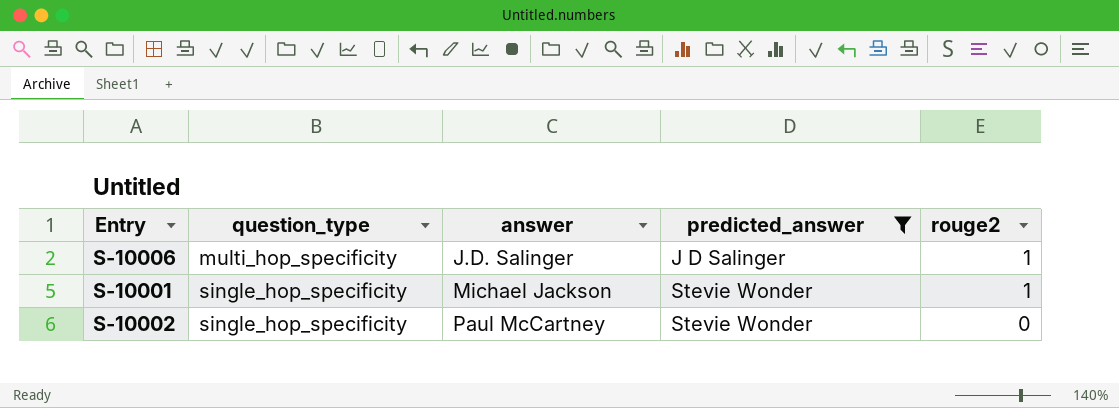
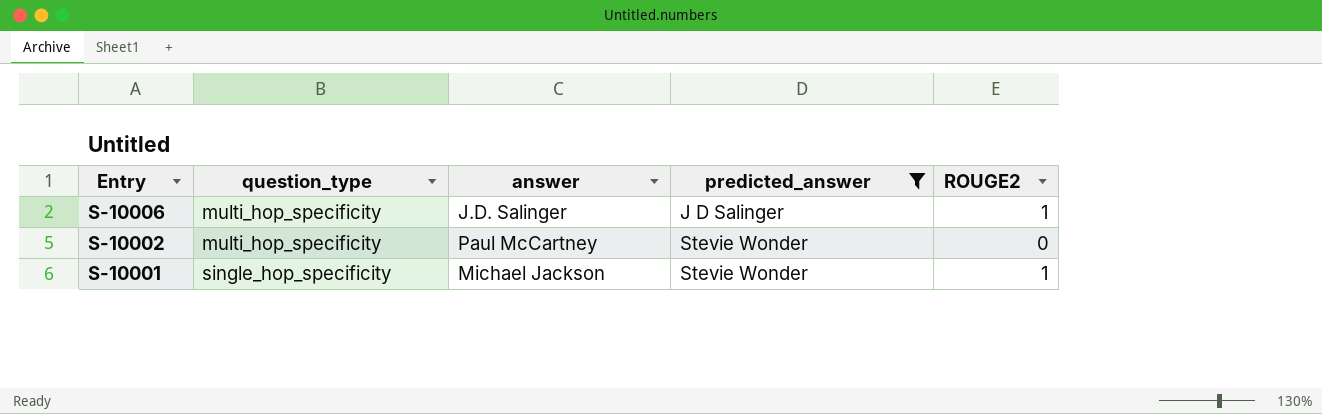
row order: question_type ascending -> Entry descending
column name: rouge2 -> ROUGE2
S-10002 | question_type: single_hop_specificity -> multi_hop_specificity

